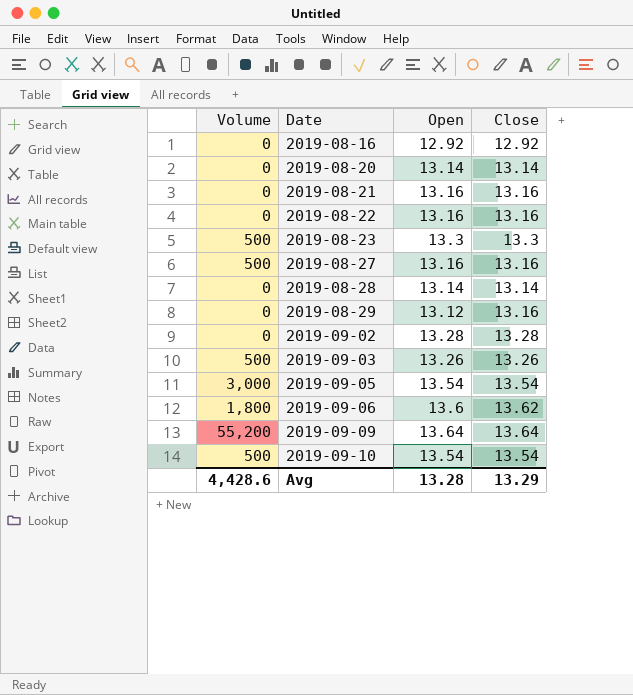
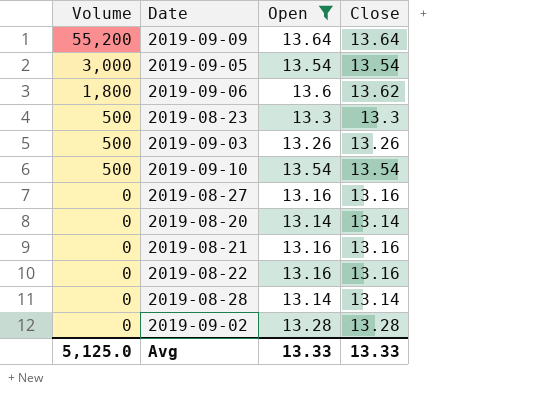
filter: none -> Open >= 13.14
row order: Date ascending -> Volume descending
2019-08-27 | Volume: 500 -> 0
Avg | Volume: 4,428.6 -> 5,125.0
Avg | Open: 13.28 -> 13.33
Avg | Close: 13.29 -> 13.33

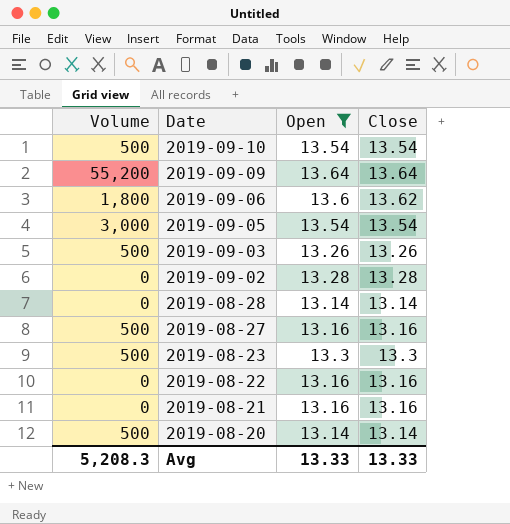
row order: Volume descending -> Date descending
2019-08-27 | Volume: 0 -> 500
2019-08-20 | Volume: 0 -> 500
Avg | Volume: 5,125.0 -> 5,208.3

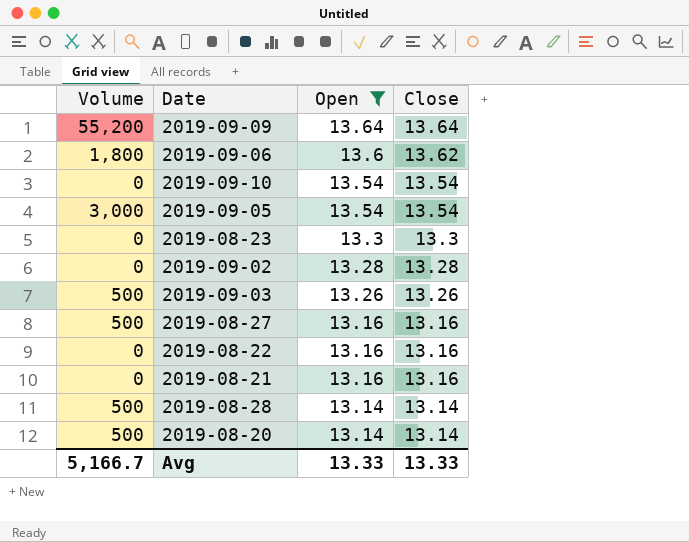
row order: Date descending -> Open descending
2019-09-10 | Volume: 500 -> 0
2019-08-23 | Volume: 500 -> 0
2019-08-28 | Volume: 0 -> 500
Avg | Volume: 5,208.3 -> 5,166.7

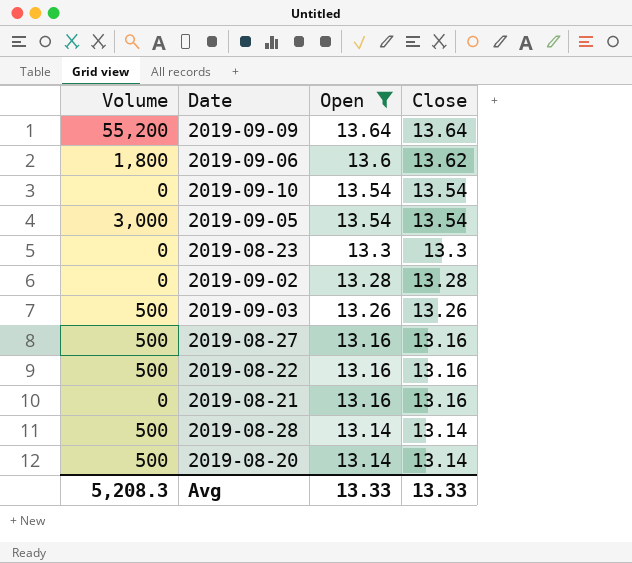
2019-08-22 | Volume: 0 -> 500
Avg | Volume: 5,166.7 -> 5,208.3

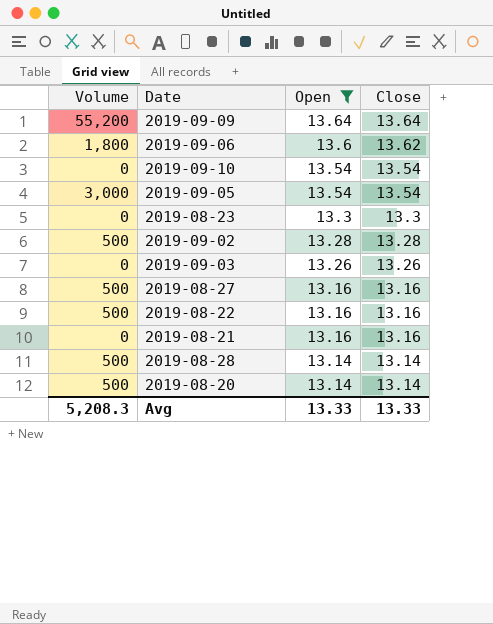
2019-09-02 | Volume: 0 -> 500
2019-09-03 | Volume: 500 -> 0

